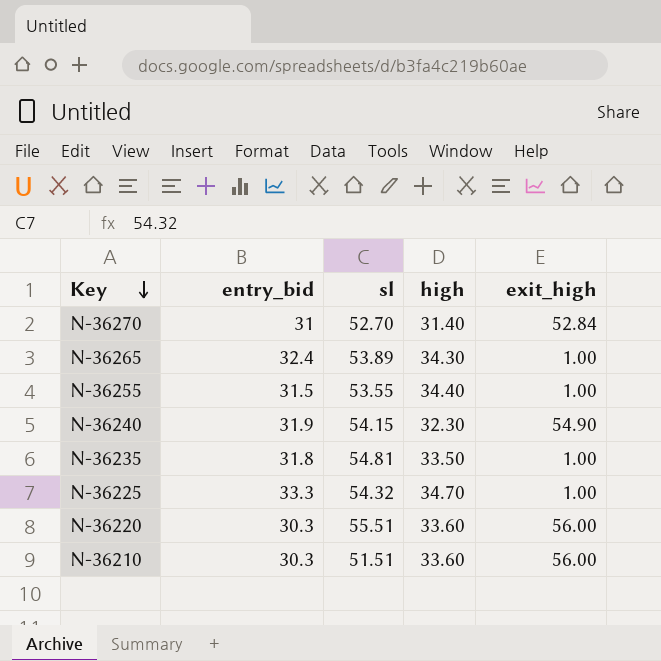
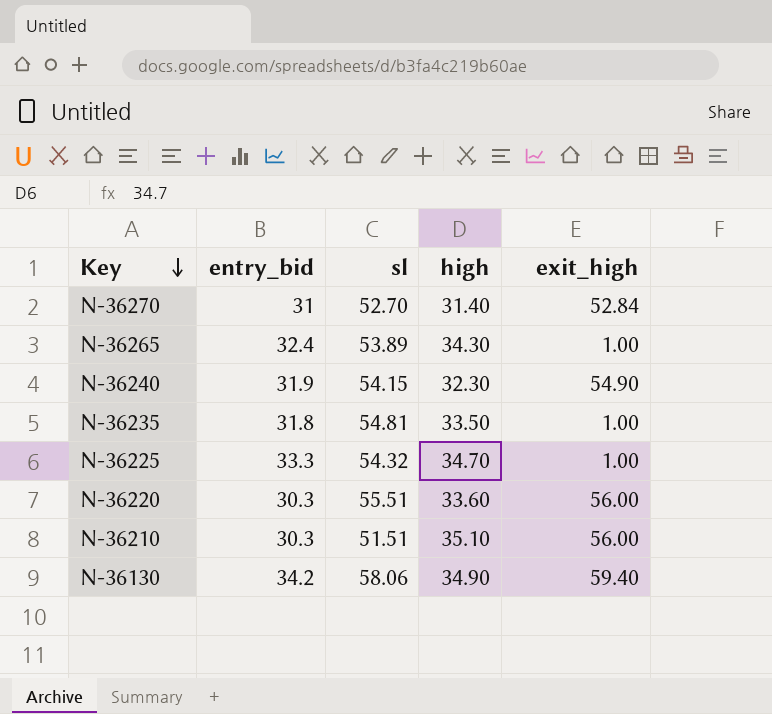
row N-36255: 31.5 | 53.55 | 34.40 | 1.00 -> none
N-36210 | high: 33.60 -> 35.10
row N-36130: none -> 34.2 | 58.06 | 34.90 | 59.40

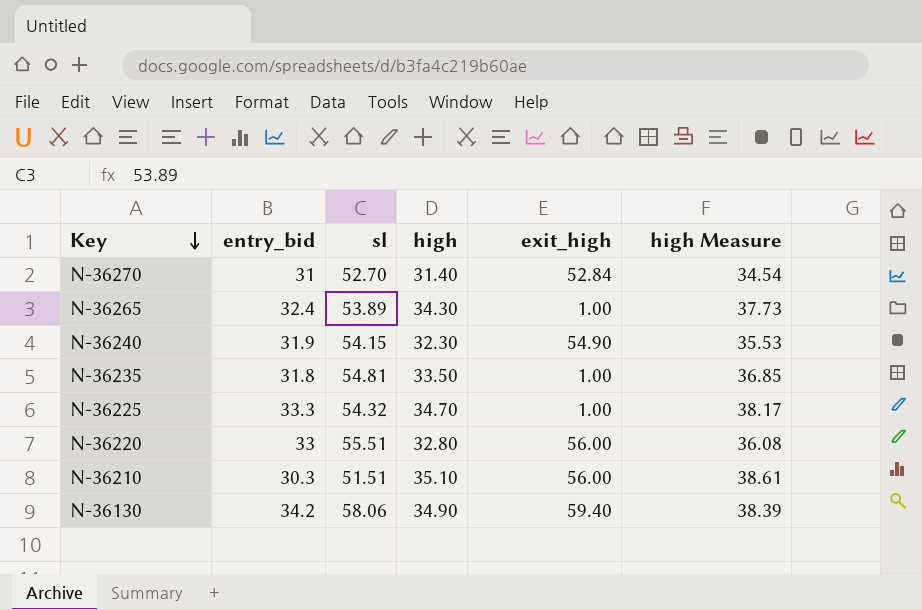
column high Measure | formula: none -> [high] * 1.1
N-36220 | entry_bid: 30.3 -> 33
N-36220 | high: 33.60 -> 32.80

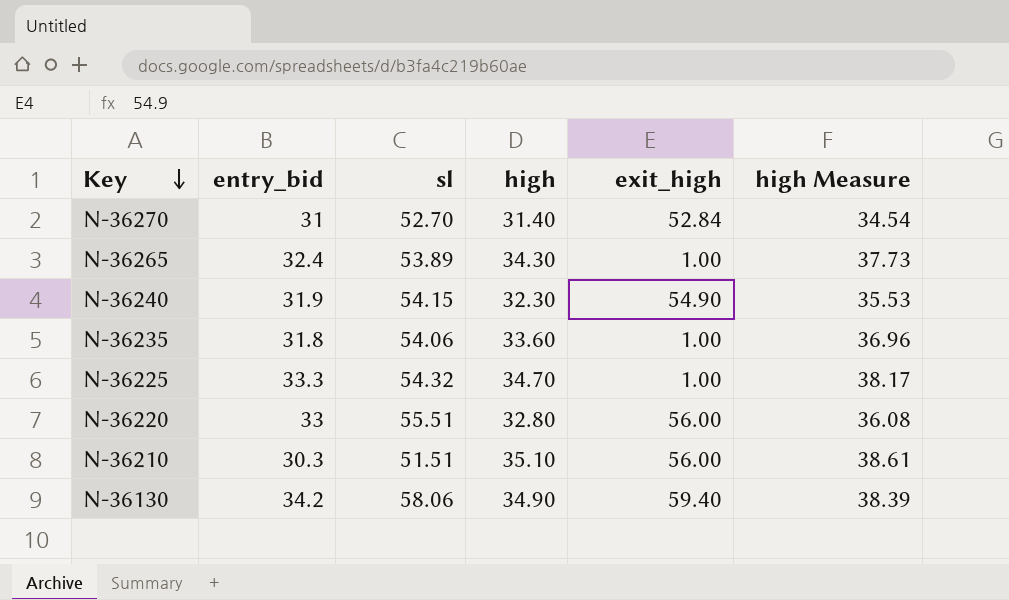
N-36235 | sl: 54.81 -> 54.06
N-36235 | high: 33.50 -> 33.60
N-36235 | high Measure: 36.85 -> 36.96

